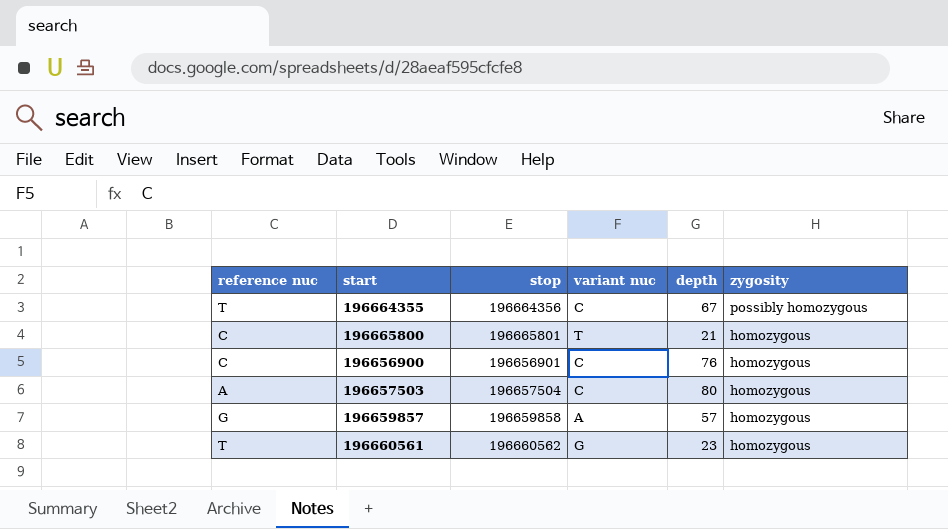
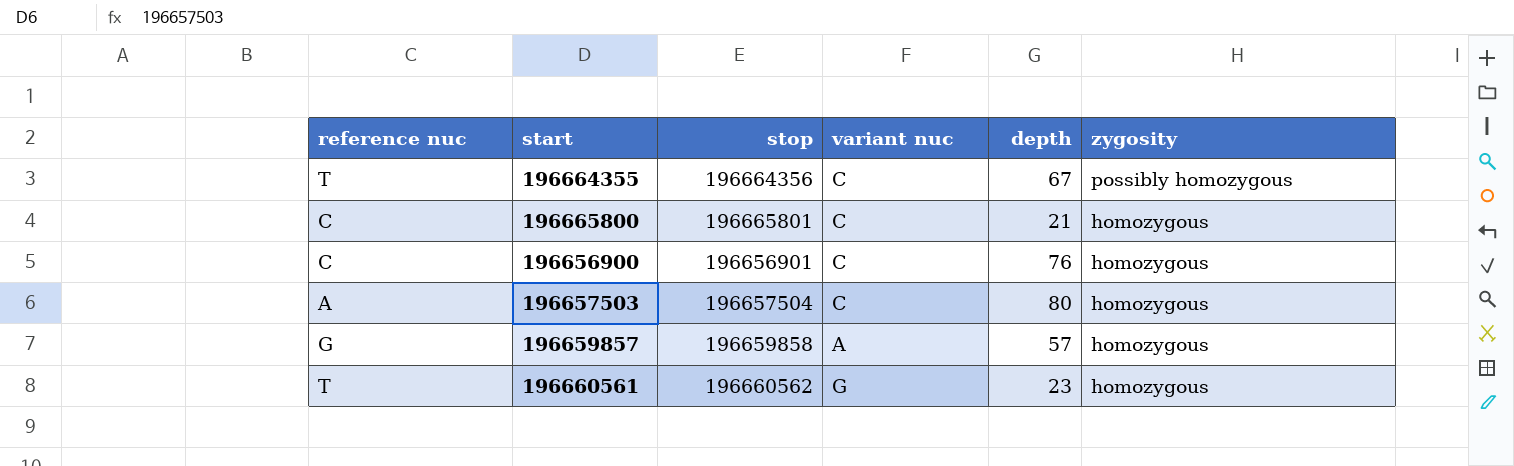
196665800 | variant nuc: T -> C

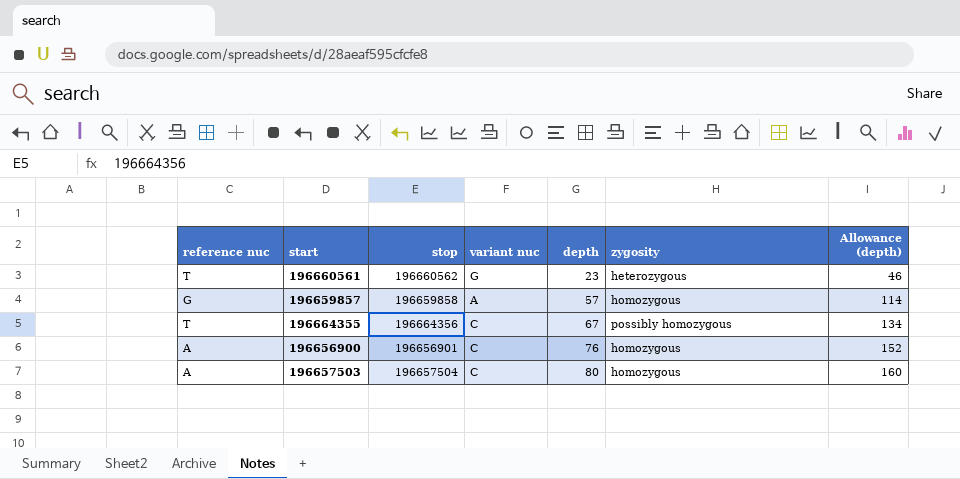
row order: zygosity descending -> depth ascending
column Allowance (depth) | formula: none -> [depth] * 2
row 196665800: C | 196665801 | C | 21 | homozygous -> none
196660561 | zygosity: homozygous -> heterozygous
196656900 | reference nuc: C -> A

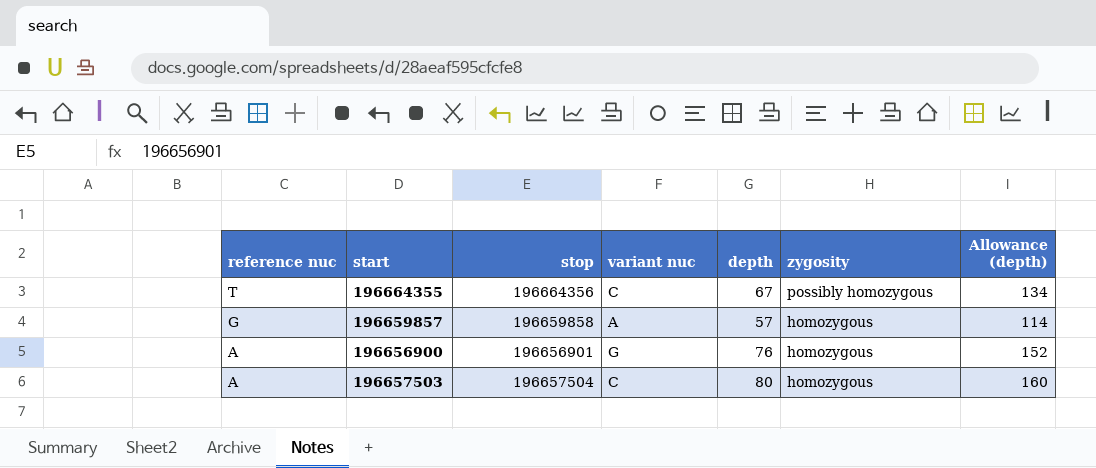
row order: depth ascending -> reference nuc descending
row 196660561: T | 196660562 | G | 23 | heterozygous | 46 -> none
196656900 | variant nuc: C -> G

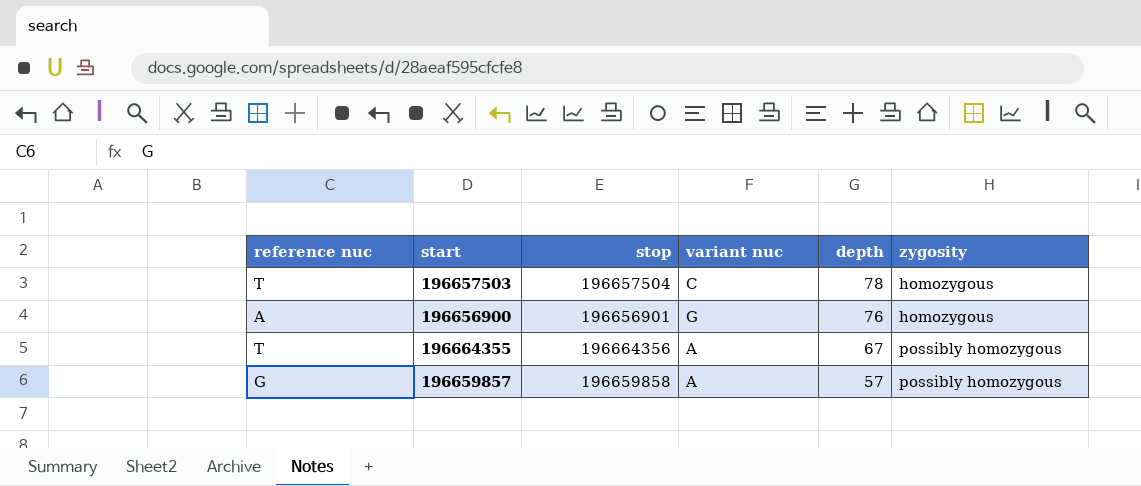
row order: reference nuc descending -> depth descending
column Allowance (depth) | formula: [depth] * 2 -> none
196657503 | reference nuc: A -> T
196657503 | depth: 80 -> 78
196664355 | variant nuc: C -> A
196659857 | zygosity: homozygous -> possibly homozygous

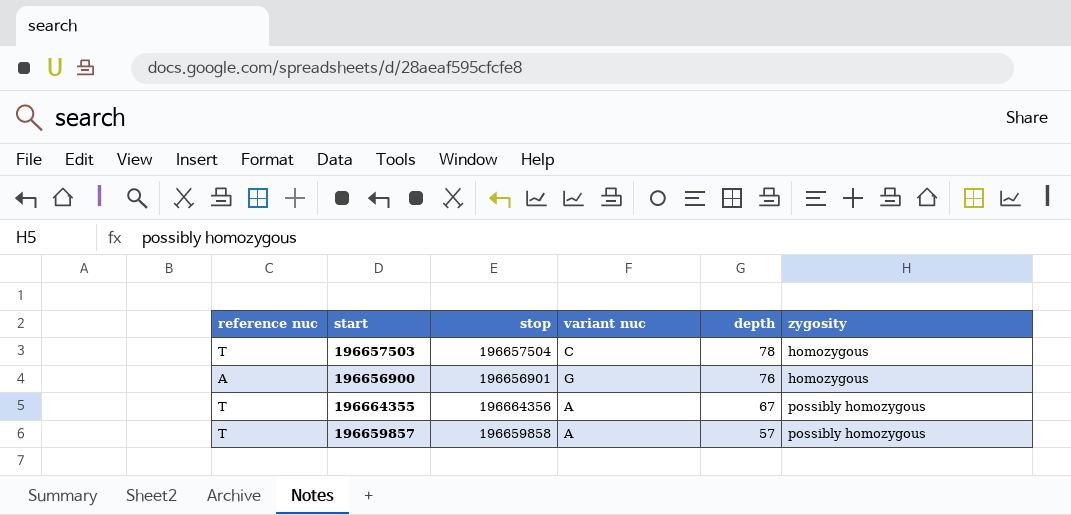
196659857 | reference nuc: G -> T

